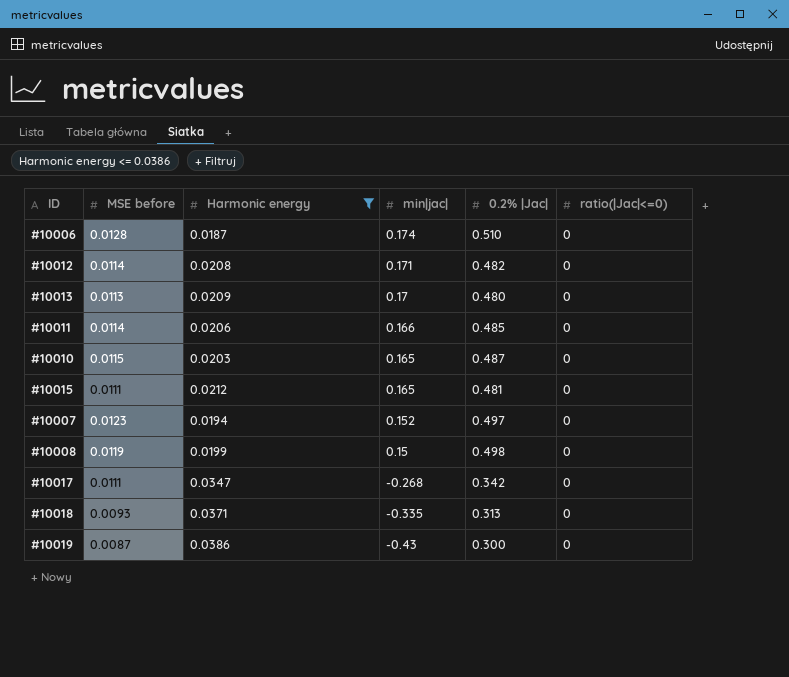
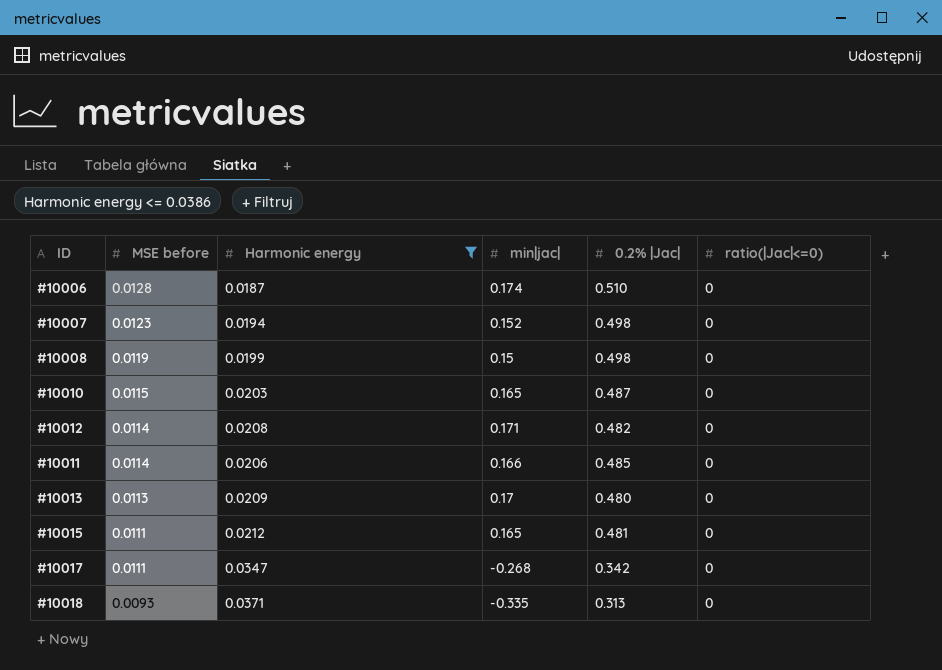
row order: min|jac| descending -> MSE before descending
row #10019: 0.0087 | 0.0386 | -0.43 | 0.300 | 0 -> none
#10007 | 0.2% |Jac|: 0.497 -> 0.498

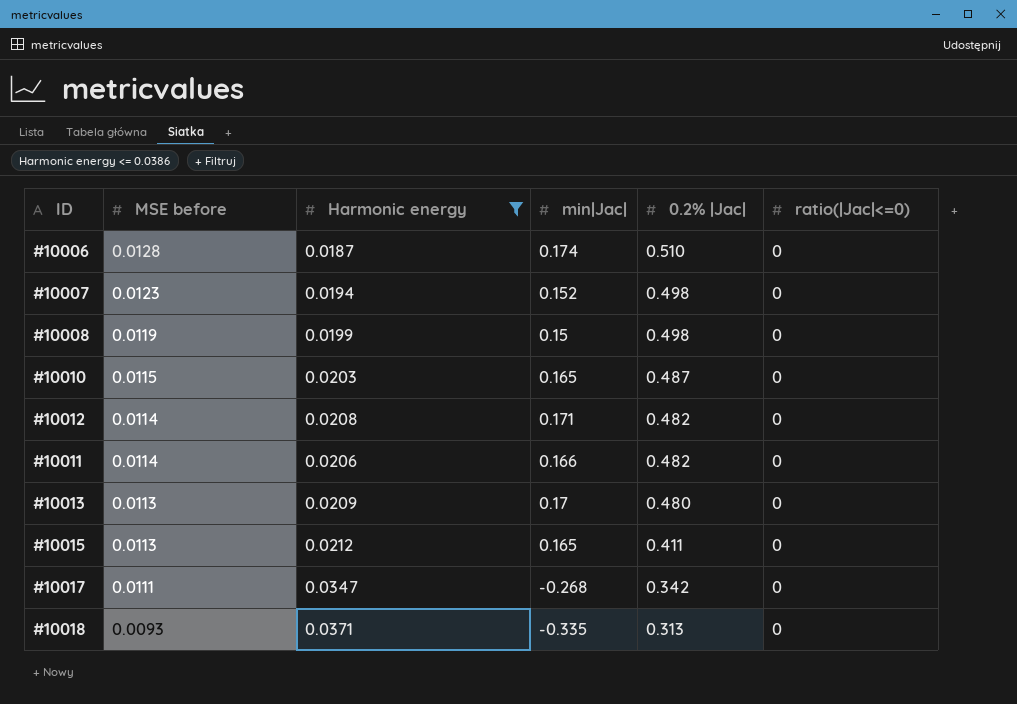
column name: min|jac| -> min|Jac|
#10011 | 0.2% |Jac|: 0.485 -> 0.482
#10015 | MSE before: 0.0111 -> 0.0113
#10015 | 0.2% |Jac|: 0.481 -> 0.411

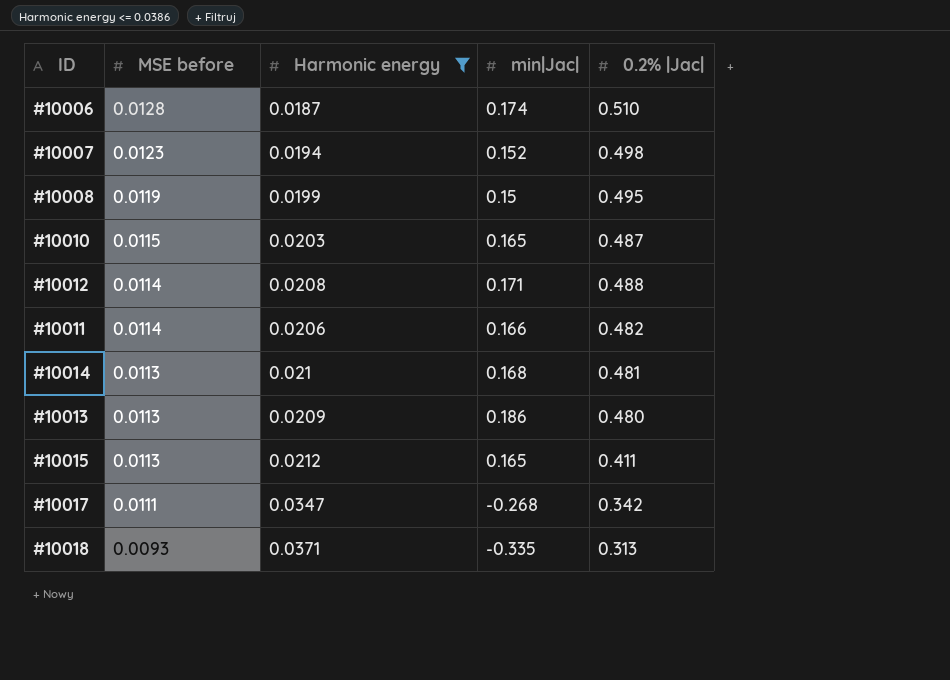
column ratio(|Jac|<=0) | position: 6 -> none
#10008 | 0.2% |Jac|: 0.498 -> 0.495
#10012 | 0.2% |Jac|: 0.482 -> 0.488
row #10014: none -> 0.0113 | 0.021 | 0.168 | 0.481
#10013 | min|Jac|: 0.17 -> 0.186

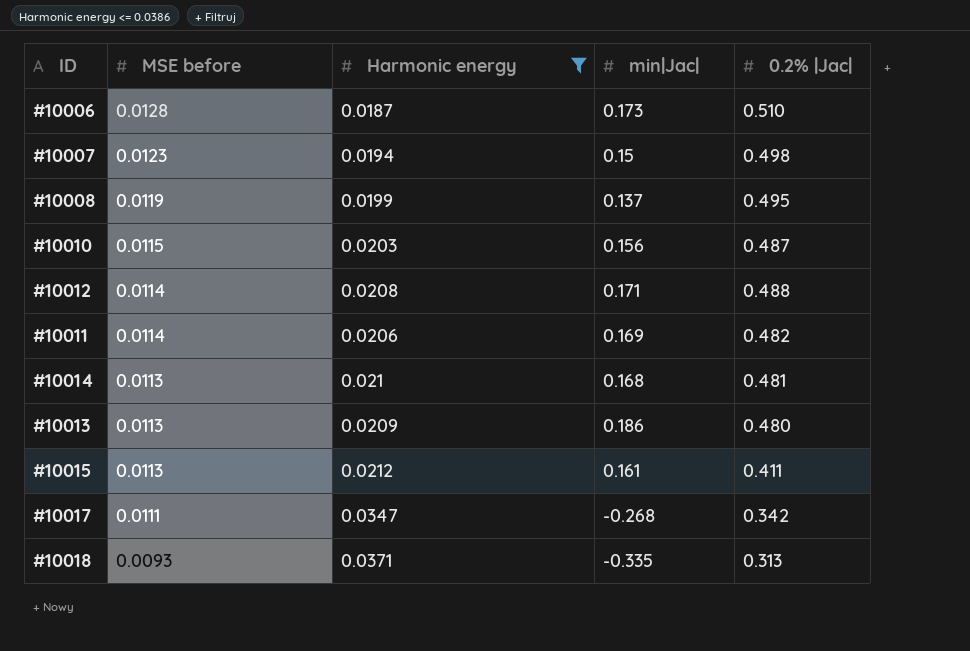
#10006 | min|Jac|: 0.174 -> 0.173
#10007 | min|Jac|: 0.152 -> 0.15
#10008 | min|Jac|: 0.15 -> 0.137
#10010 | min|Jac|: 0.165 -> 0.156
#10011 | min|Jac|: 0.166 -> 0.169
#10015 | min|Jac|: 0.165 -> 0.161

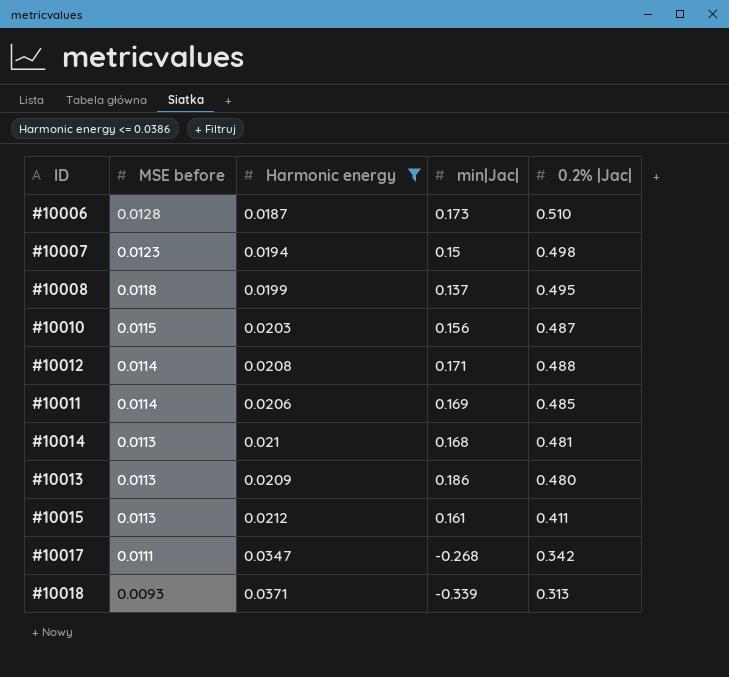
#10008 | MSE before: 0.0119 -> 0.0118
#10011 | 0.2% |Jac|: 0.482 -> 0.485
#10018 | min|Jac|: -0.335 -> -0.339

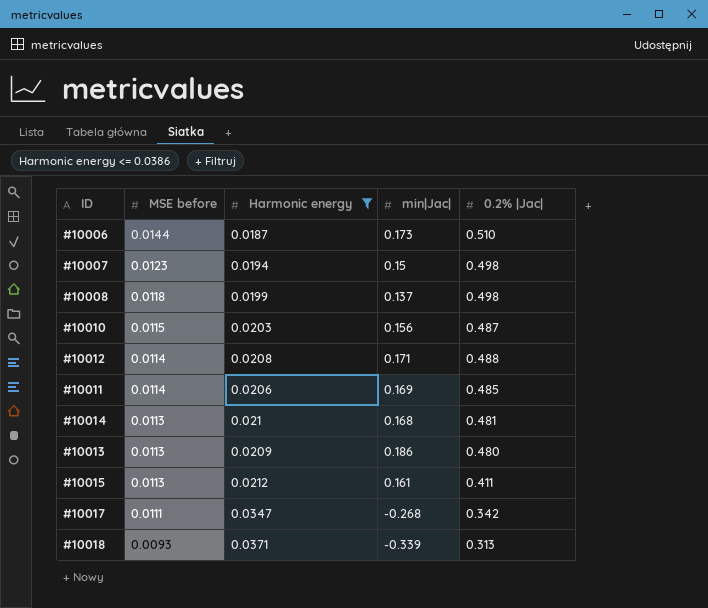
#10006 | MSE before: 0.0128 -> 0.0144
#10008 | 0.2% |Jac|: 0.495 -> 0.498

